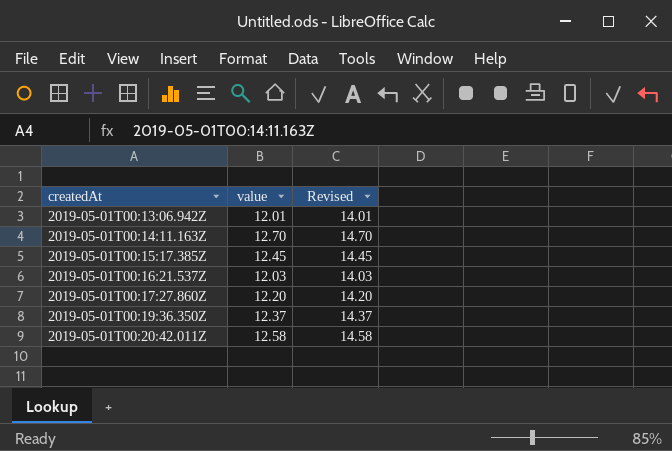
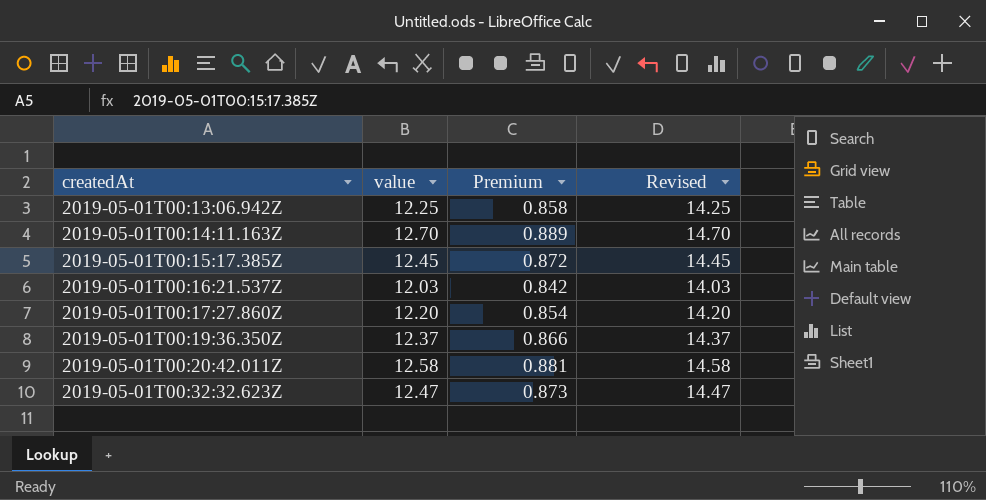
column Premium | formula: none -> [value] * 0.07
2019-05-01T00:13:06.942Z | value: 12.01 -> 12.25
2019-05-01T00:13:06.942Z | Revised: 14.01 -> 14.25
row 2019-05-01T00:32:32.623Z: none -> 12.47 | 0.873 | 14.47

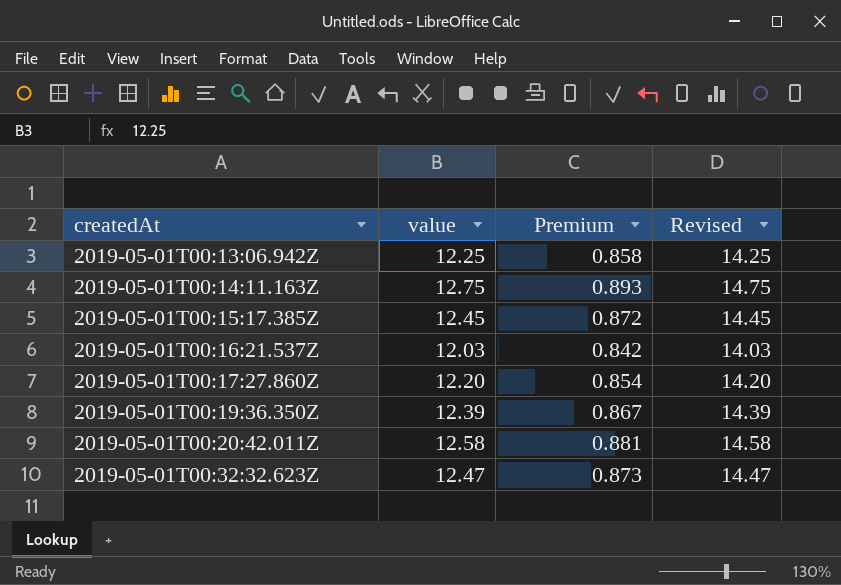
2019-05-01T00:14:11.163Z | value: 12.70 -> 12.75
2019-05-01T00:14:11.163Z | Premium: 0.889 -> 0.893
2019-05-01T00:14:11.163Z | Revised: 14.70 -> 14.75
2019-05-01T00:19:36.350Z | value: 12.37 -> 12.39
2019-05-01T00:19:36.350Z | Premium: 0.866 -> 0.867
2019-05-01T00:19:36.350Z | Revised: 14.37 -> 14.39

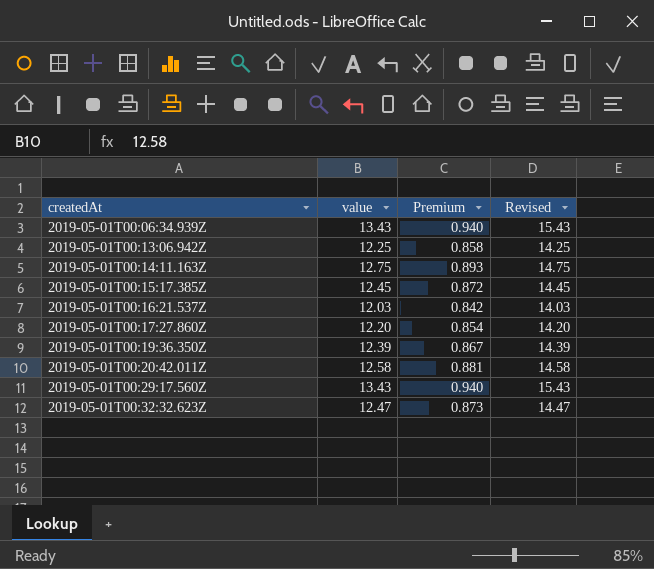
row 2019-05-01T00:06:34.939Z: none -> 13.43 | 0.940 | 15.43
row 2019-05-01T00:29:17.560Z: none -> 13.43 | 0.940 | 15.43

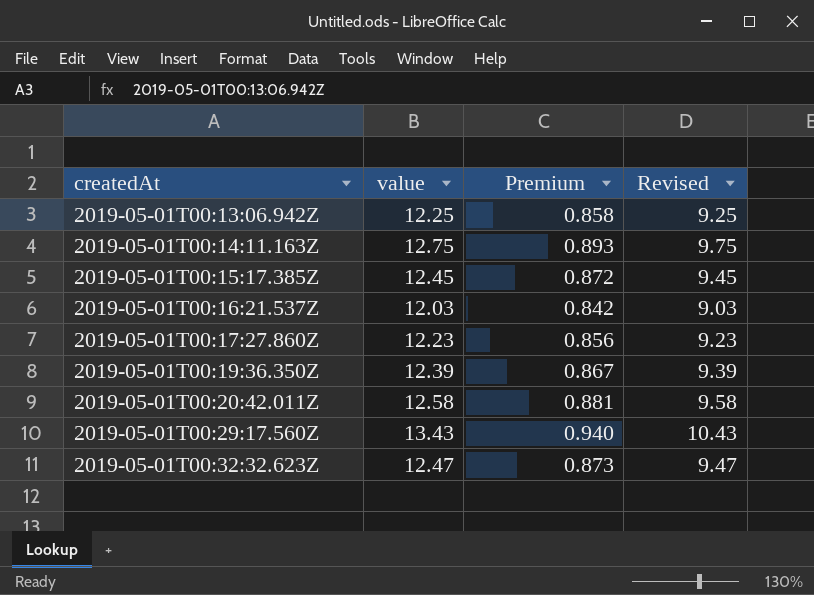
column Revised | formula: [value] + 2 -> [value] - 3
row 2019-05-01T00:06:34.939Z: 13.43 | 0.940 | 15.43 -> none
2019-05-01T00:17:27.860Z | value: 12.20 -> 12.23
2019-05-01T00:17:27.860Z | Premium: 0.854 -> 0.856

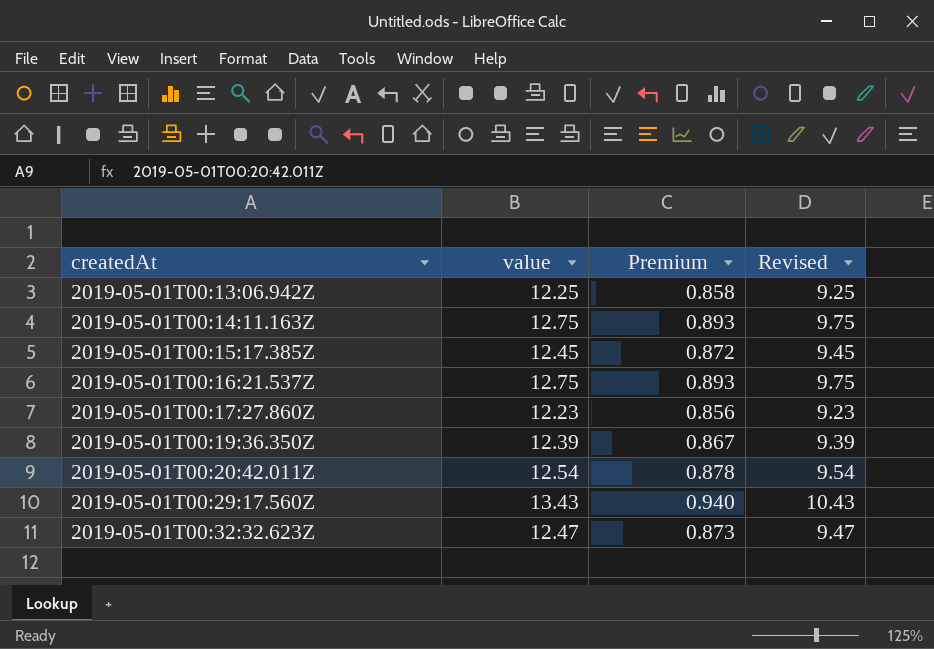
2019-05-01T00:16:21.537Z | value: 12.03 -> 12.75
2019-05-01T00:16:21.537Z | Premium: 0.842 -> 0.893
2019-05-01T00:16:21.537Z | Revised: 9.03 -> 9.75
2019-05-01T00:20:42.011Z | value: 12.58 -> 12.54
2019-05-01T00:20:42.011Z | Premium: 0.881 -> 0.878
2019-05-01T00:20:42.011Z | Revised: 9.58 -> 9.54

